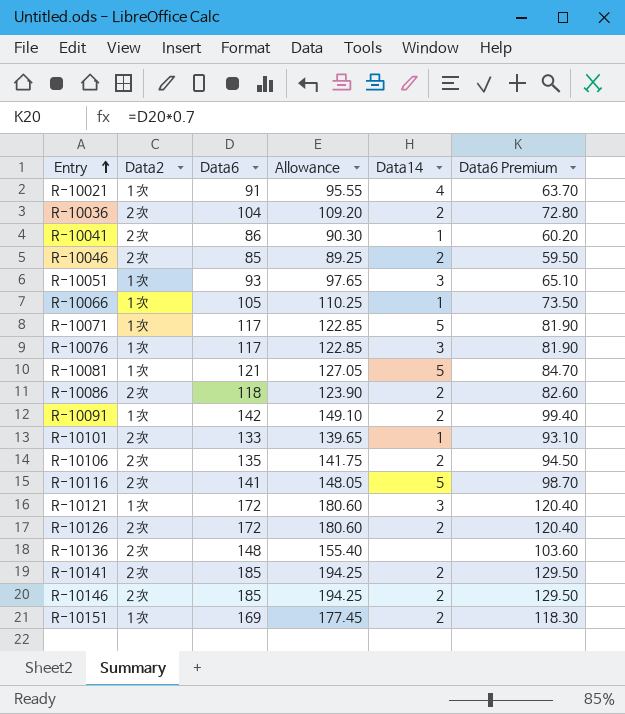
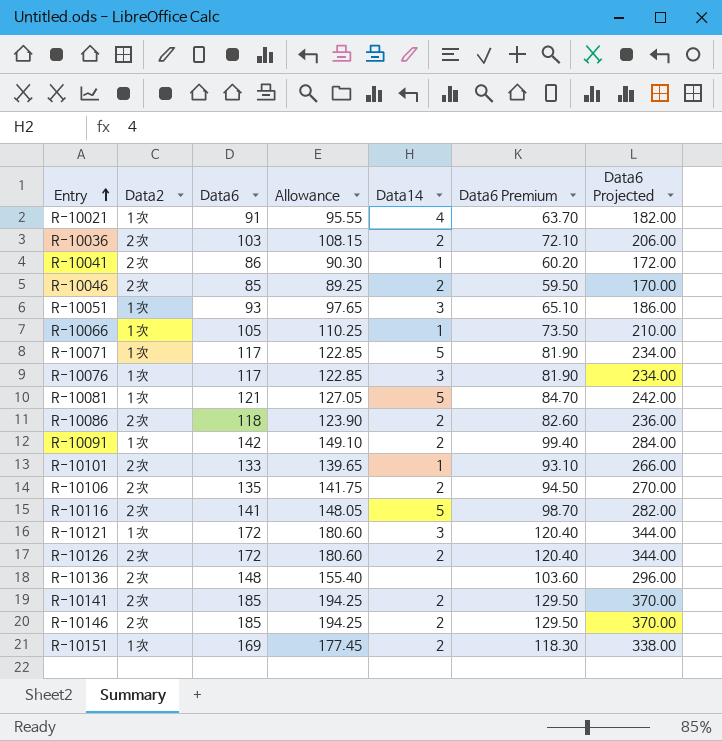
column Data6 Projected | formula: none -> [Data6] * 2
R-10036 | Data6: 104 -> 103
R-10036 | Allowance: 109.20 -> 108.15
R-10036 | Data6 Premium: 72.80 -> 72.10

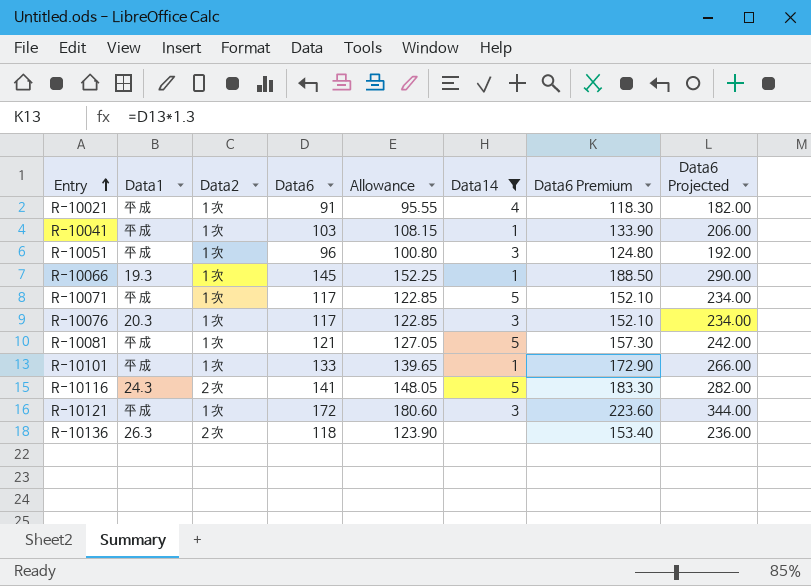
filter: none -> Data14 != 2
column Data1 | position: none -> 2
column Data6 Premium | formula: [Data6] * 0.7 -> [Data6] * 1.3
R-10041 | Data2: ２次 -> １次
R-10041 | Data6: 86 -> 103
R-10041 | Allowance: 90.30 -> 108.15
R-10041 | Data6 Projected: 172.00 -> 206.00
R-10051 | Data6: 93 -> 96
R-10051 | Allowance: 97.65 -> 100.80
R-10051 | Data6 Projected: 186.00 -> 192.00
R-10066 | Data6: 105 -> 145
R-10066 | Allowance: 110.25 -> 152.25
R-10066 | Data6 Projected: 210.00 -> 290.00
R-10101 | Data2: ２次 -> １次
R-10136 | Data6: 148 -> 118
R-10136 | Allowance: 155.40 -> 123.90
R-10136 | Data6 Projected: 296.00 -> 236.00

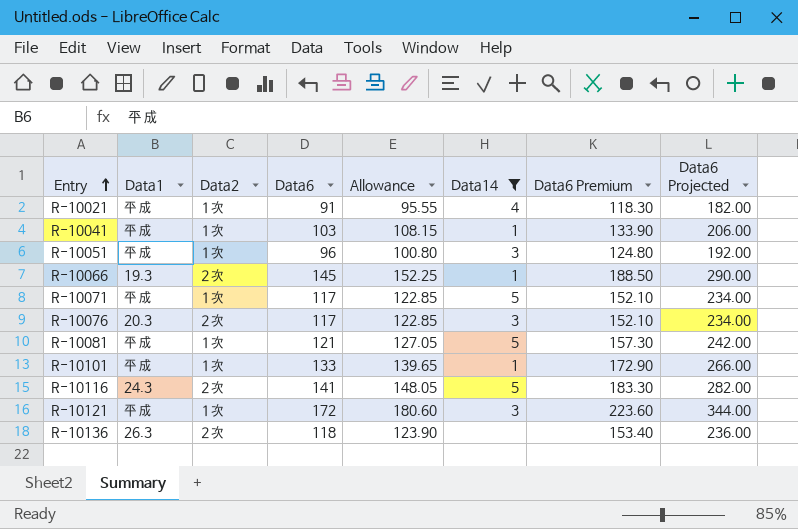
R-10066 | Data2: １次 -> ２次
R-10076 | Data2: １次 -> ２次

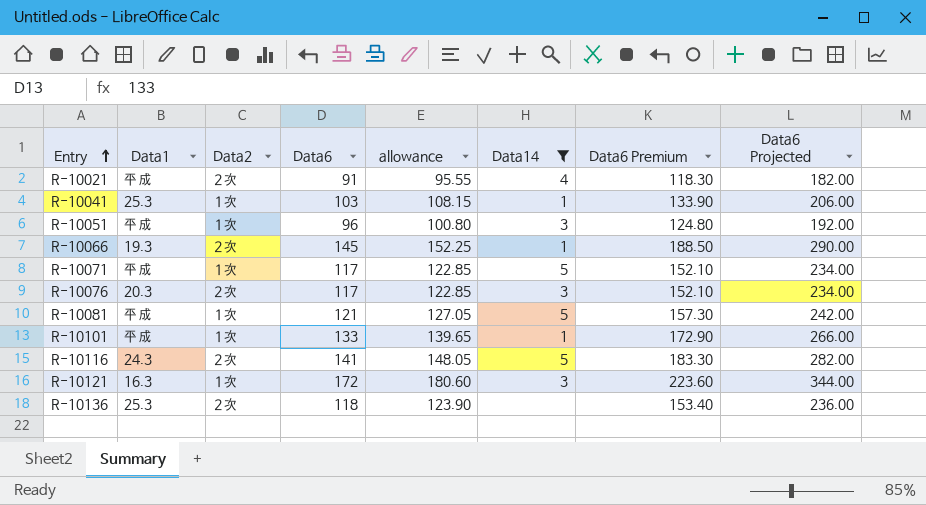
column name: Allowance -> allowance
R-10021 | Data2: １次 -> ２次
R-10041 | Data1: 平 成 -> 25.3
R-10121 | Data1: 平 成 -> 16.3
R-10136 | Data1: 26.3 -> 25.3

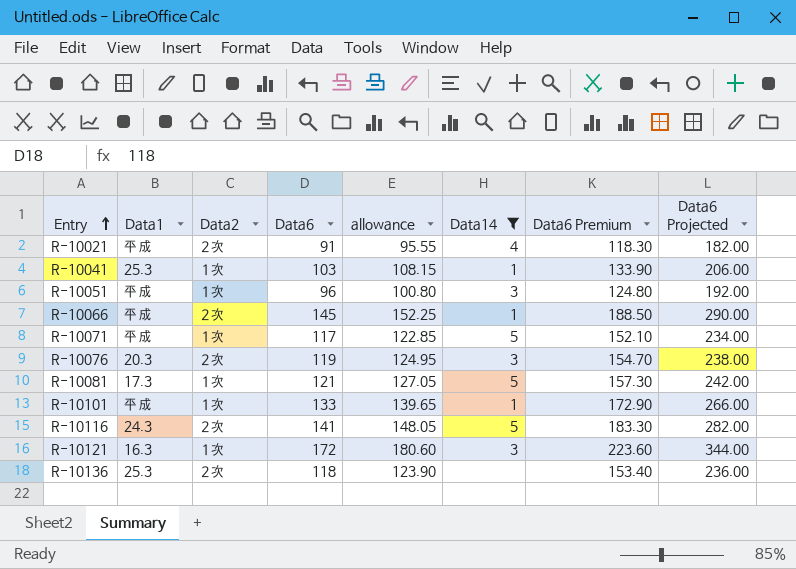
R-10066 | Data1: 19.3 -> 平 成
R-10076 | Data6: 117 -> 119
R-10076 | allowance: 122.85 -> 124.95
R-10076 | Data6 Premium: 152.10 -> 154.70
R-10076 | Data6 Projected: 234.00 -> 238.00
R-10081 | Data1: 平 成 -> 17.3

